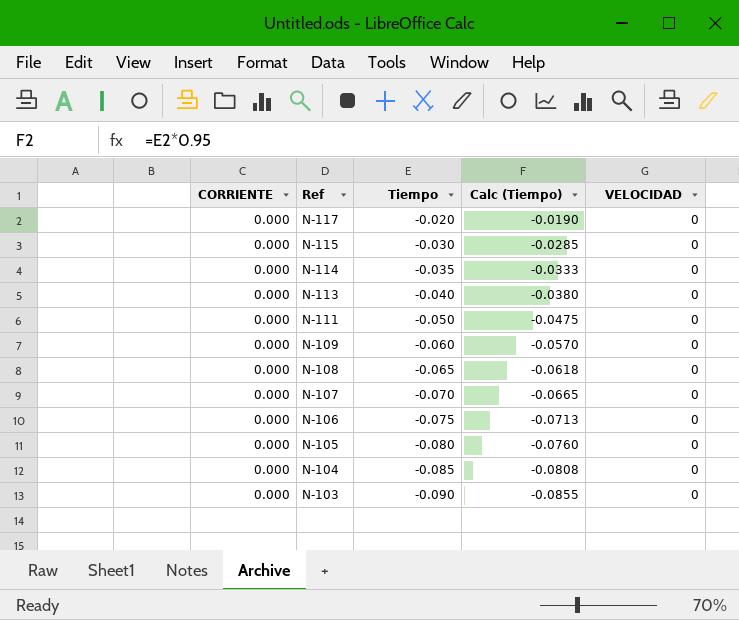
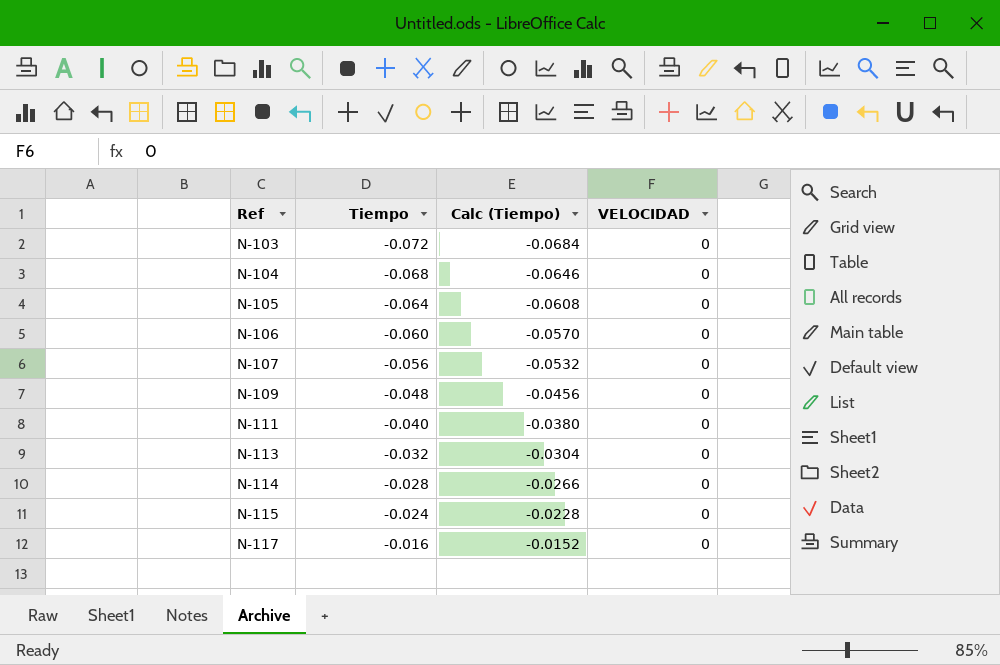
row order: Ref descending -> Ref ascending
column CORRIENTE | position: 1 -> none
row N-108: 0.000 | -0.065 | -0.0618 | 0 -> none
N-103 | Tiempo: -0.090 -> -0.072
N-103 | Calc (Tiempo): -0.0855 -> -0.0684
N-104 | Tiempo: -0.085 -> -0.068
N-104 | Calc (Tiempo): -0.0808 -> -0.0646
N-105 | Tiempo: -0.080 -> -0.064
N-105 | Calc (Tiempo): -0.0760 -> -0.0608
N-106 | Tiempo: -0.075 -> -0.060
N-106 | Calc (Tiempo): -0.0713 -> -0.0570
N-107 | Tiempo: -0.070 -> -0.056
N-107 | Calc (Tiempo): -0.0665 -> -0.0532
N-109 | Tiempo: -0.060 -> -0.048
N-109 | Calc (Tiempo): -0.0570 -> -0.0456
N-111 | Tiempo: -0.050 -> -0.040
N-111 | Calc (Tiempo): -0.0475 -> -0.0380
N-113 | Tiempo: -0.040 -> -0.032
N-113 | Calc (Tiempo): -0.0380 -> -0.0304
N-114 | Tiempo: -0.035 -> -0.028
N-114 | Calc (Tiempo): -0.0333 -> -0.0266
N-115 | Tiempo: -0.030 -> -0.024
N-115 | Calc (Tiempo): -0.0285 -> -0.0228
N-117 | Tiempo: -0.020 -> -0.016
N-117 | Calc (Tiempo): -0.0190 -> -0.0152

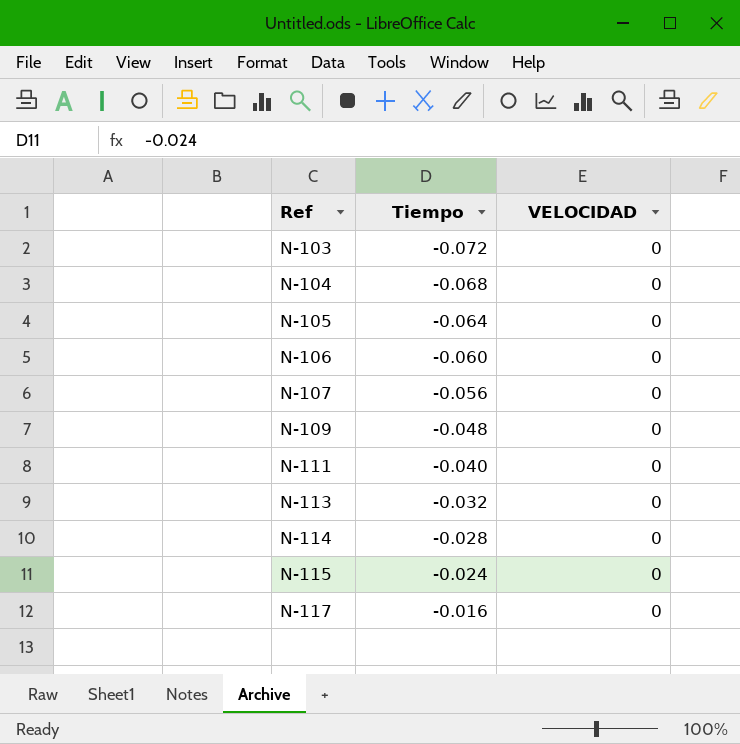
column Calc (Tiempo) | formula: [Tiempo] * 0.95 -> none

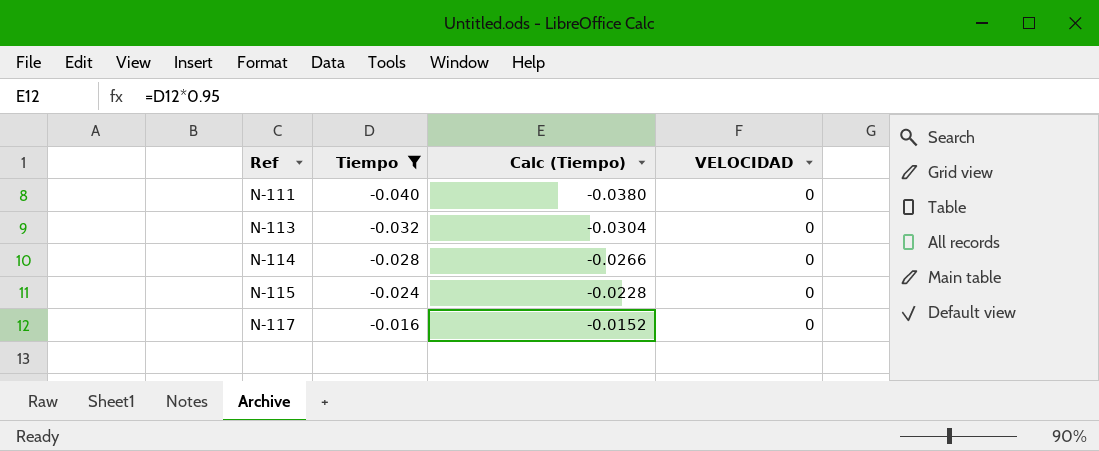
filter: none -> Tiempo >= -0.040
column Calc (Tiempo) | formula: none -> [Tiempo] * 0.95

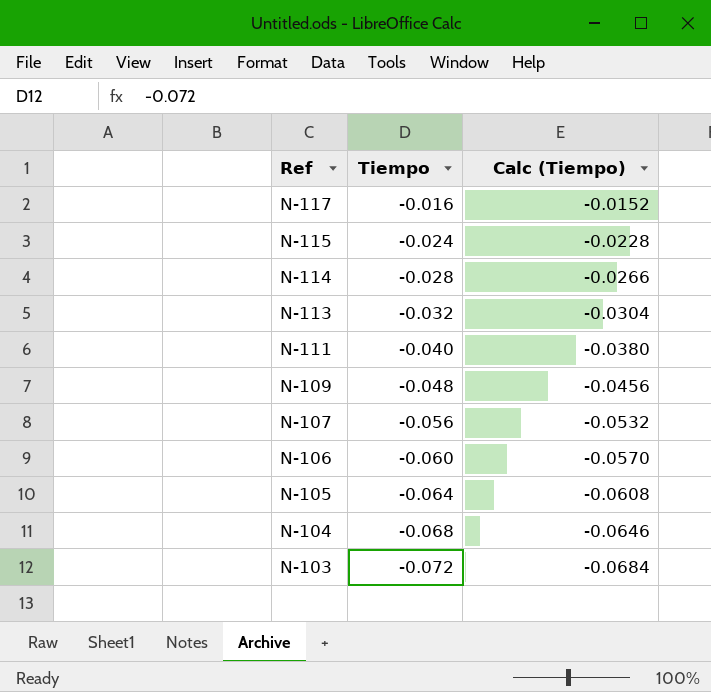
filter: Tiempo >= -0.040 -> none
row order: Ref ascending -> Ref descending
column VELOCIDAD | position: 4 -> none

